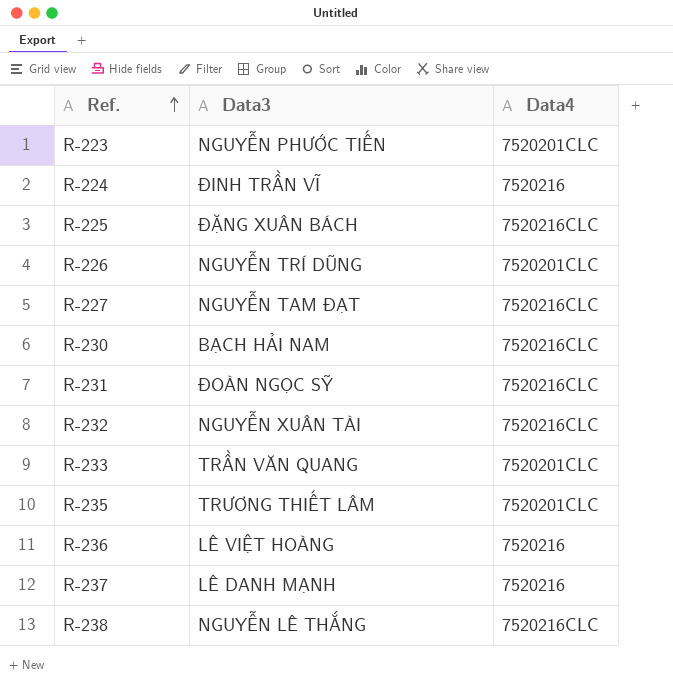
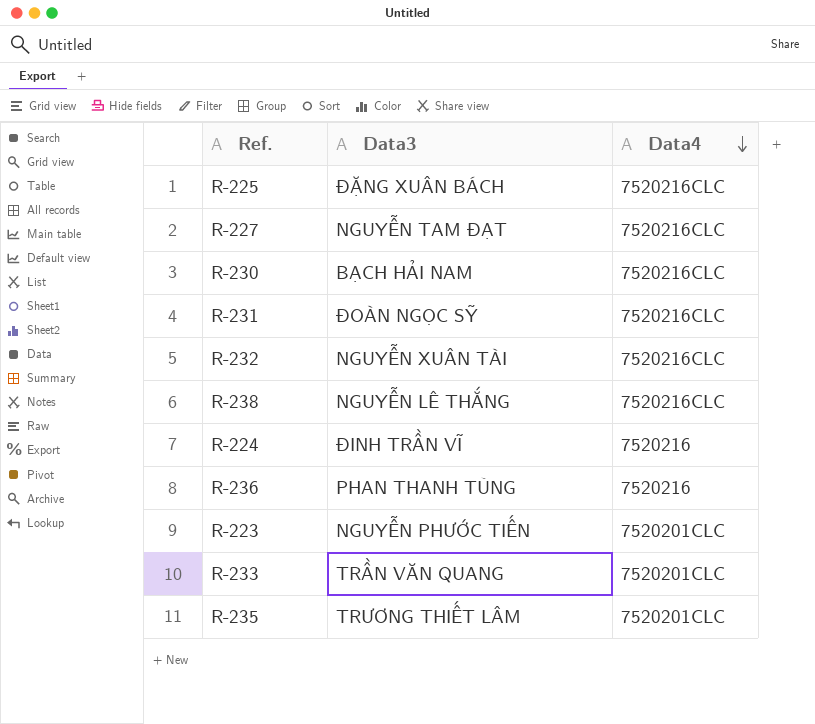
row order: Ref. ascending -> Data4 descending
row R-226: NGUYỄN TRÍ DŨNG | 7520201CLC -> none
row R-237: LÊ DANH MẠNH | 7520216 -> none
R-236 | Data3: LÊ VIỆT HOÀNG -> PHAN THANH TÙNG

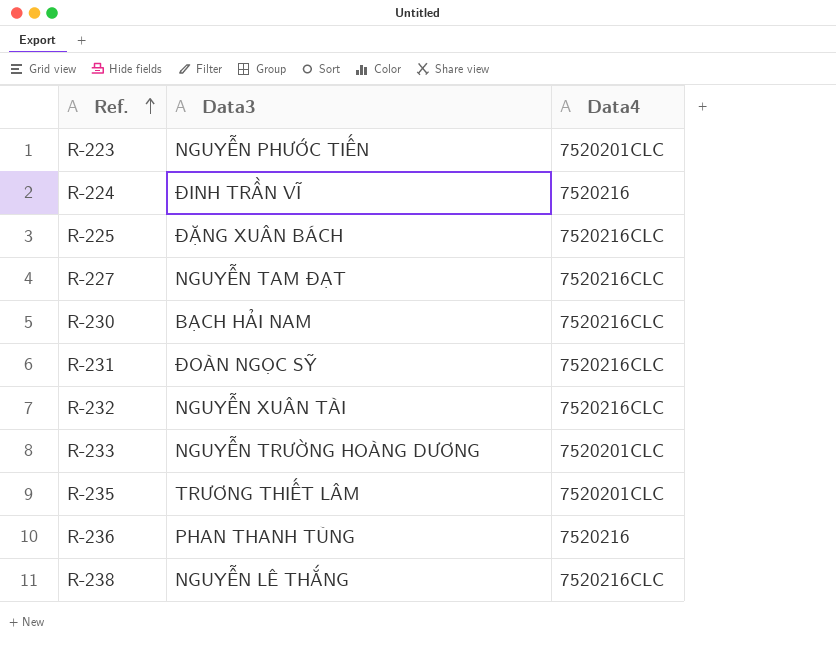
row order: Data4 descending -> Ref. ascending
R-233 | Data3: TRẦN VĂN QUANG -> NGUYỄN TRƯỜNG HOÀNG DƯƠNG

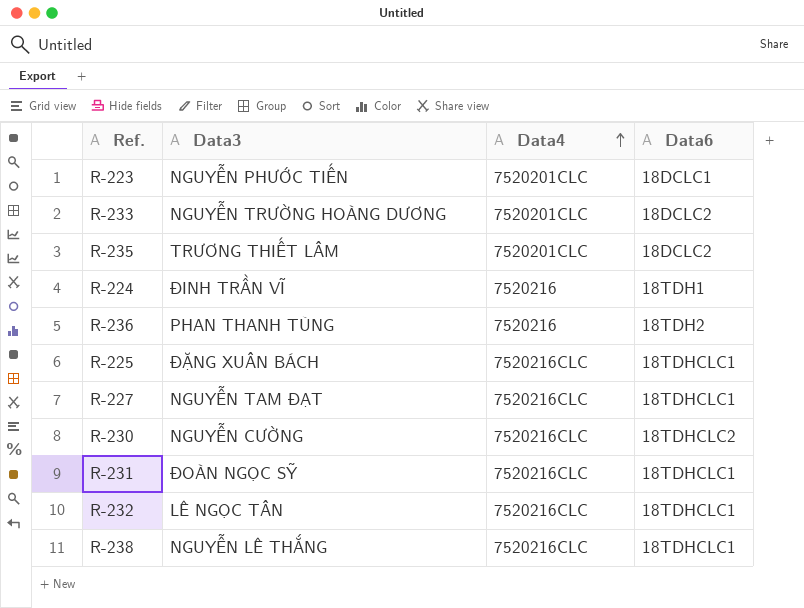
row order: Ref. ascending -> Data4 ascending
column Data6 | position: none -> 4
R-230 | Data3: BẠCH HẢI NAM -> NGUYỄN CƯỜNG
R-232 | Data3: NGUYỄN XUÂN TÀI -> LÊ NGỌC TÂN

